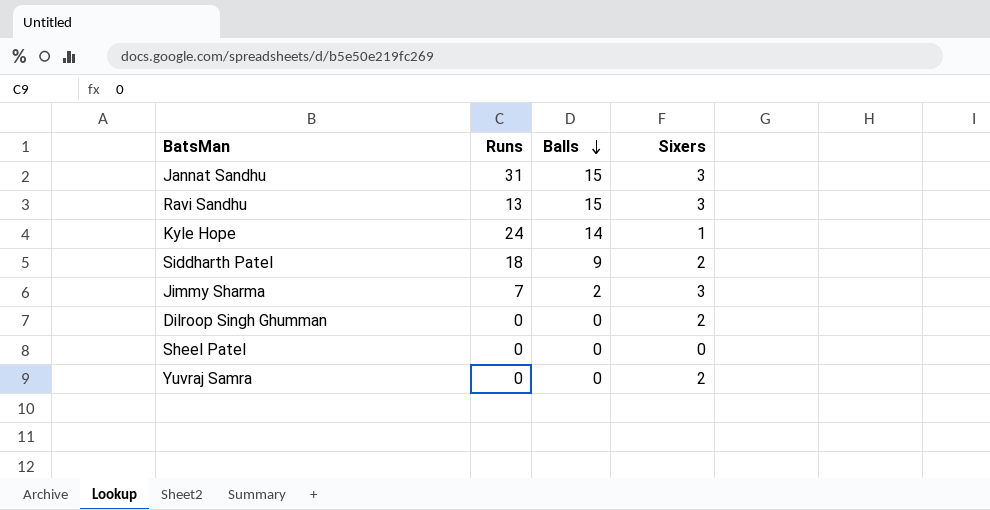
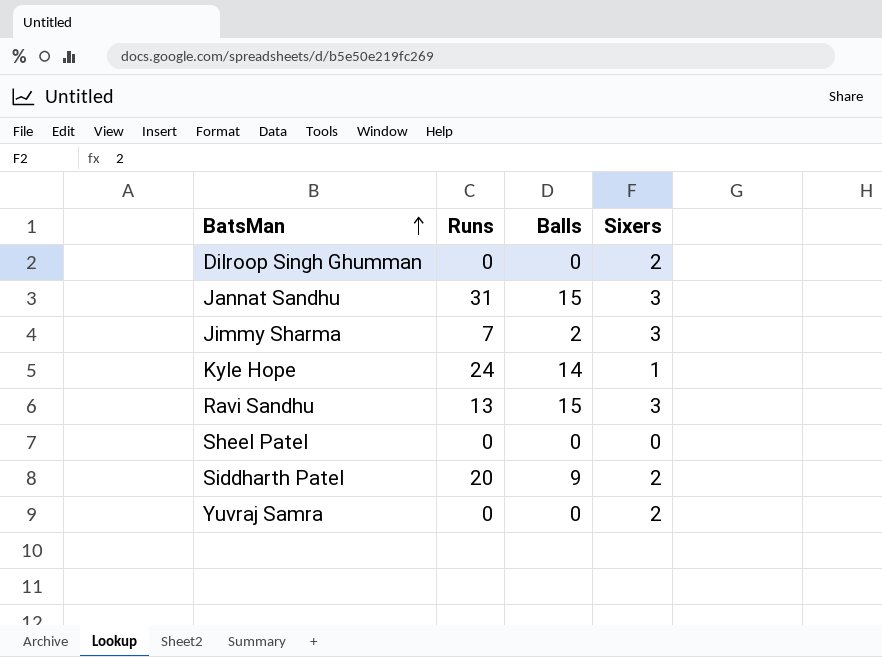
row order: Balls descending -> BatsMan ascending
Siddharth Patel | Runs: 18 -> 20

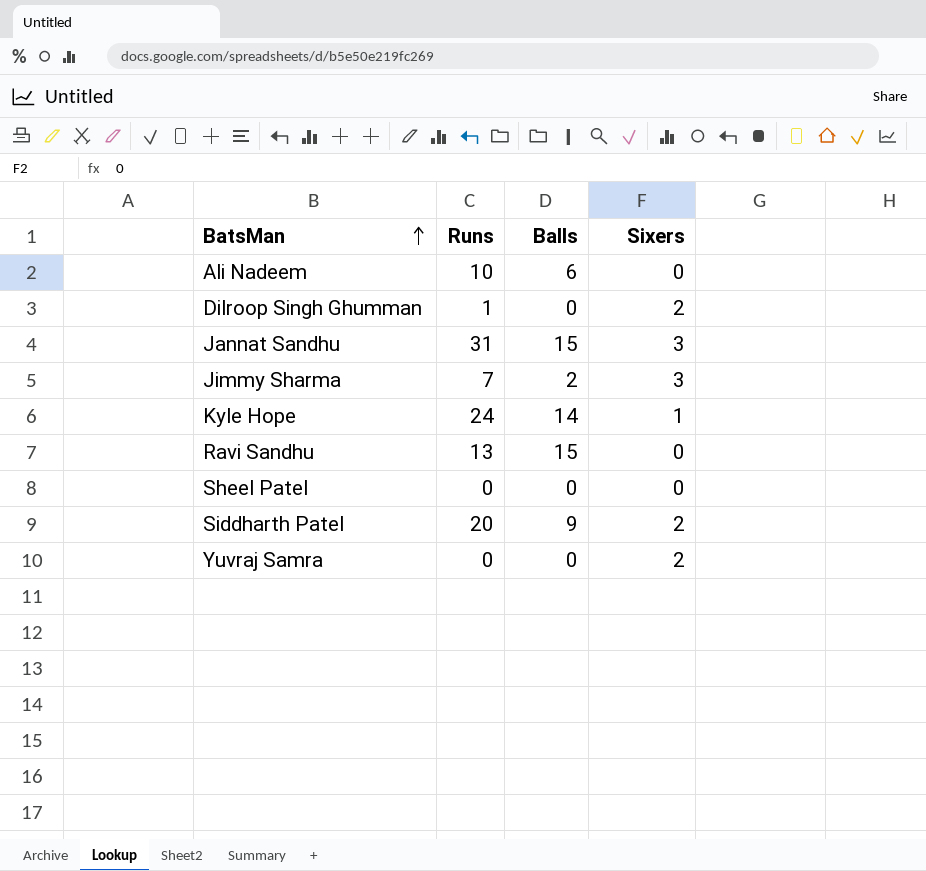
row Ali Nadeem: none -> 10 | 6 | 0
Dilroop Singh Ghumman | Runs: 0 -> 1
Ravi Sandhu | Sixers: 3 -> 0

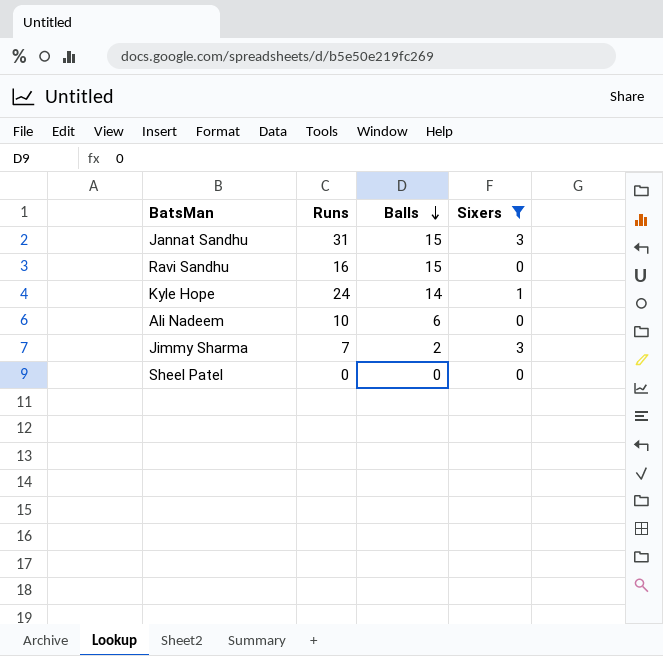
filter: none -> Sixers != 2
row order: BatsMan ascending -> Balls descending
Ravi Sandhu | Runs: 13 -> 16

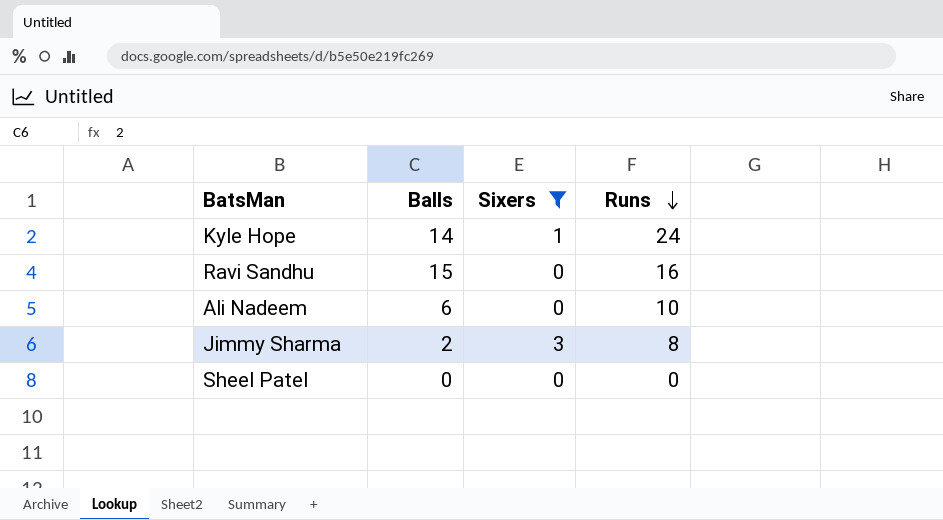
row order: Balls descending -> Runs descending
column Runs | position: 2 -> 4
row Jannat Sandhu: 31 | 15 | 3 -> none
Jimmy Sharma | Runs: 7 -> 8

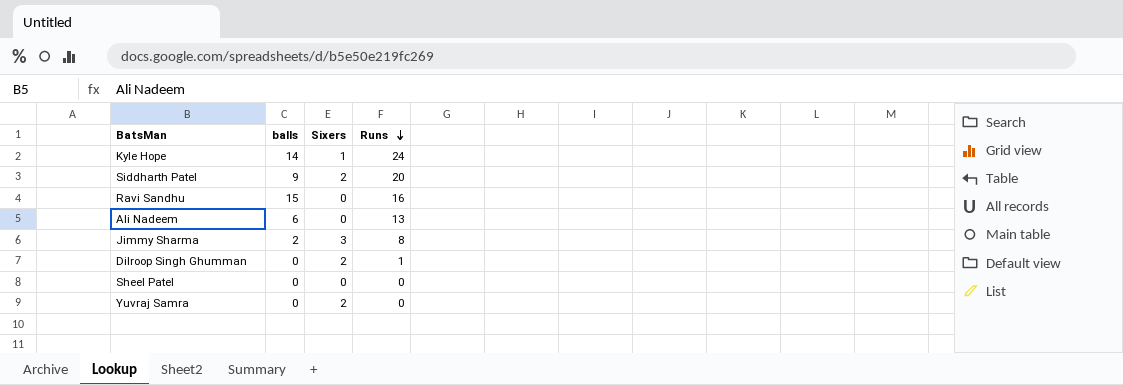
filter: Sixers != 2 -> none
column name: Balls -> balls
Ali Nadeem | Runs: 10 -> 13

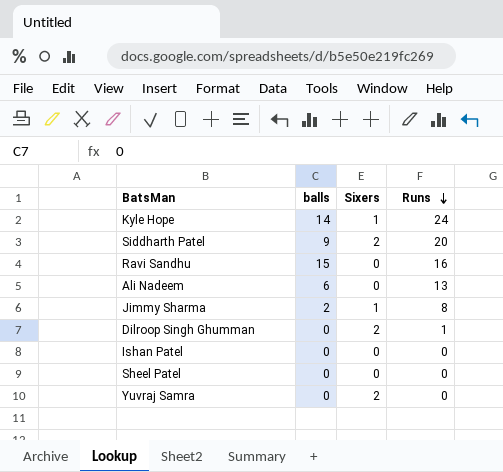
Jimmy Sharma | Sixers: 3 -> 1
row Ishan Patel: none -> 0 | 0 | 0

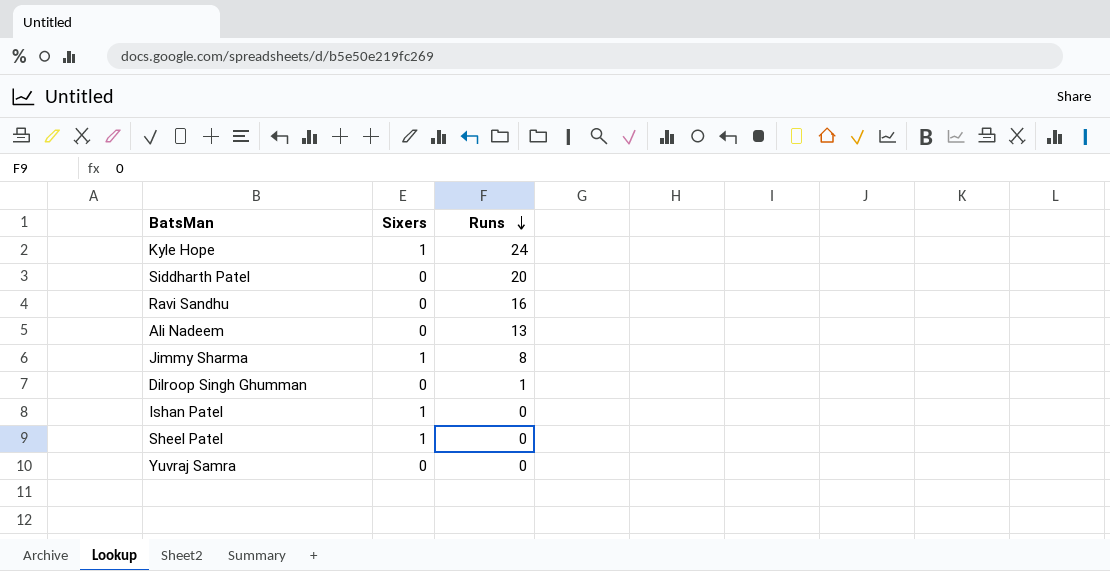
column balls | position: 2 -> none
Siddharth Patel | Sixers: 2 -> 0
Dilroop Singh Ghumman | Sixers: 2 -> 0
Ishan Patel | Sixers: 0 -> 1
Sheel Patel | Sixers: 0 -> 1
Yuvraj Samra | Sixers: 2 -> 0

